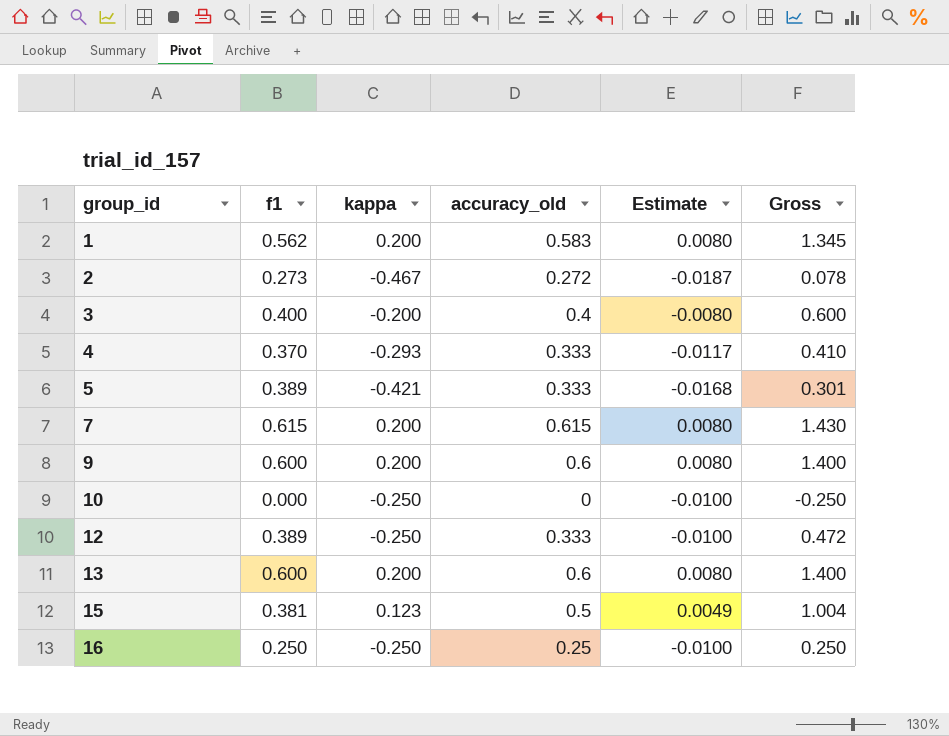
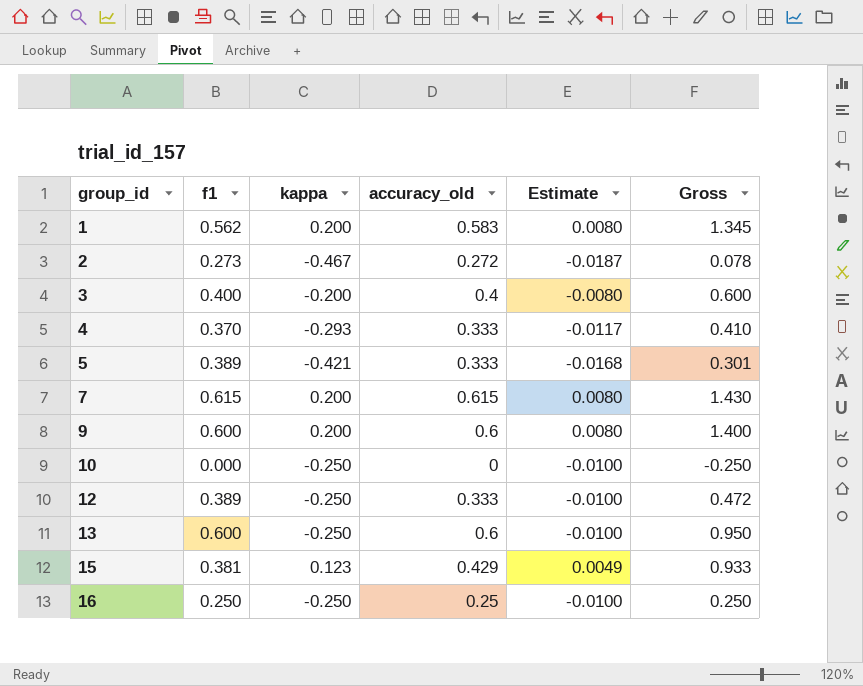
13 | kappa: 0.200 -> -0.250
13 | Estimate: 0.0080 -> -0.0100
13 | Gross: 1.400 -> 0.950
15 | accuracy_old: 0.5 -> 0.429
15 | Gross: 1.004 -> 0.933

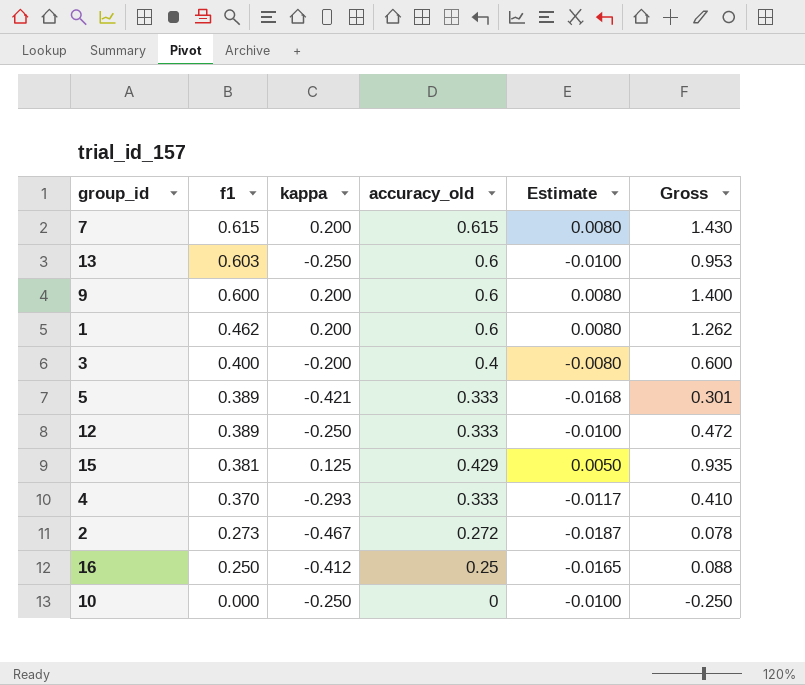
row order: group_id ascending -> f1 descending
13 | f1: 0.600 -> 0.603
13 | Gross: 0.950 -> 0.953
1 | f1: 0.562 -> 0.462
1 | accuracy_old: 0.583 -> 0.6
1 | Gross: 1.345 -> 1.262
15 | kappa: 0.123 -> 0.125
15 | Estimate: 0.0049 -> 0.0050
15 | Gross: 0.933 -> 0.935
16 | kappa: -0.250 -> -0.412
16 | Estimate: -0.0100 -> -0.0165
16 | Gross: 0.250 -> 0.088

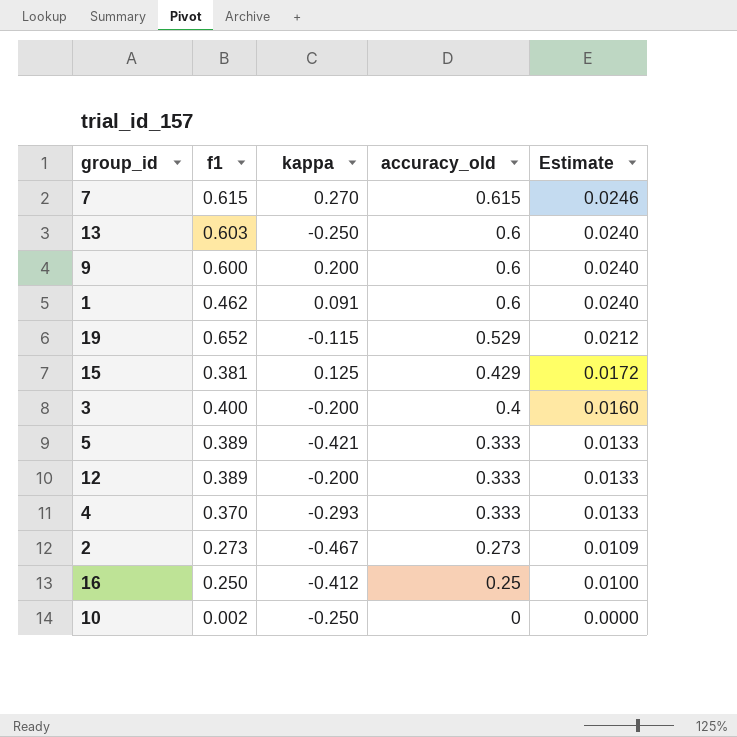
row order: f1 descending -> accuracy_old descending
column Gross | formula: [f1] + [kappa] + [accuracy_old] -> none
column Estimate | formula: [kappa] * 0.04 -> [accuracy_old] * 0.04
7 | kappa: 0.200 -> 0.270
1 | kappa: 0.200 -> 0.091
row 19: none -> 0.652 | -0.115 | 0.529 | 0.0212
12 | kappa: -0.250 -> -0.200
2 | accuracy_old: 0.272 -> 0.273
10 | f1: 0.000 -> 0.002

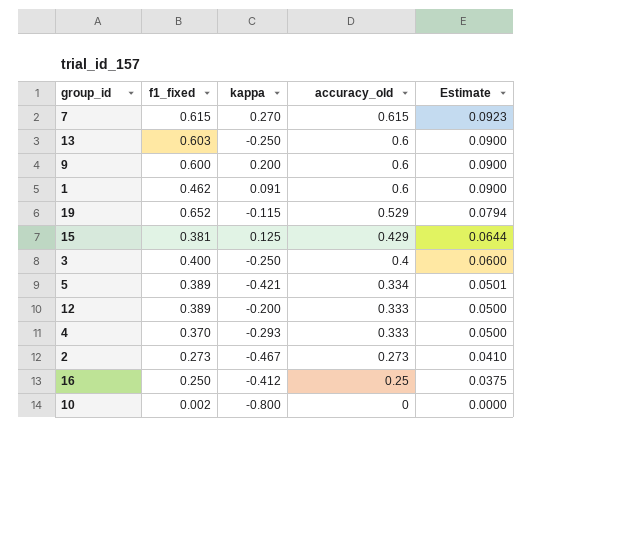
column name: f1 -> f1_fixed
column Estimate | formula: [accuracy_old] * 0.04 -> [accuracy_old] * 0.15
3 | kappa: -0.200 -> -0.250
5 | accuracy_old: 0.333 -> 0.334
10 | kappa: -0.250 -> -0.800

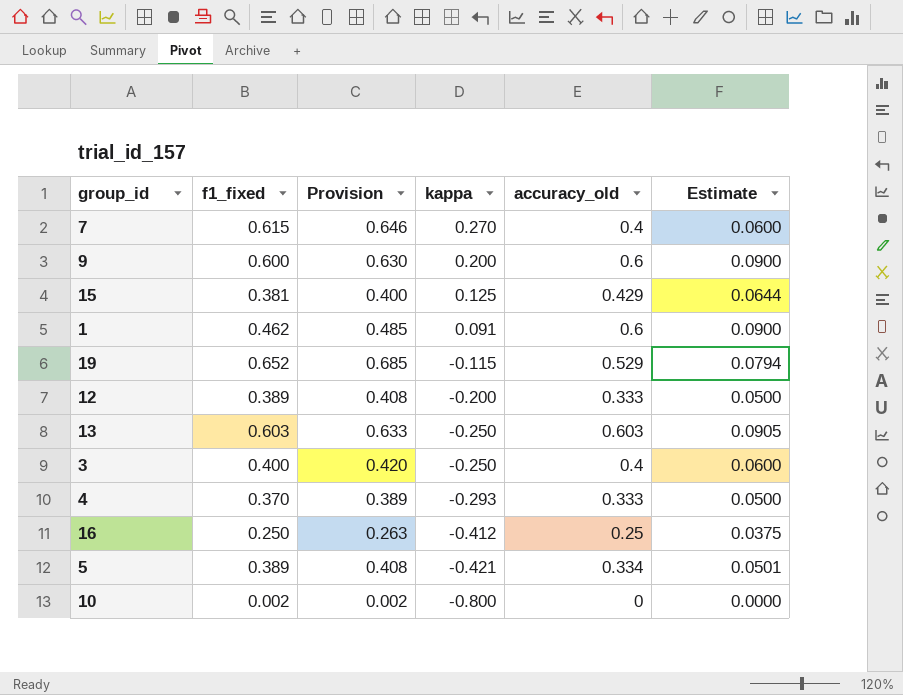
row order: accuracy_old descending -> kappa descending
column Provision | formula: none -> [f1_fixed] * 1.05
row 2: 0.273 | -0.467 | 0.273 | 0.0410 -> none
7 | accuracy_old: 0.615 -> 0.4
7 | Estimate: 0.0923 -> 0.0600
13 | accuracy_old: 0.6 -> 0.603
13 | Estimate: 0.0900 -> 0.0905

